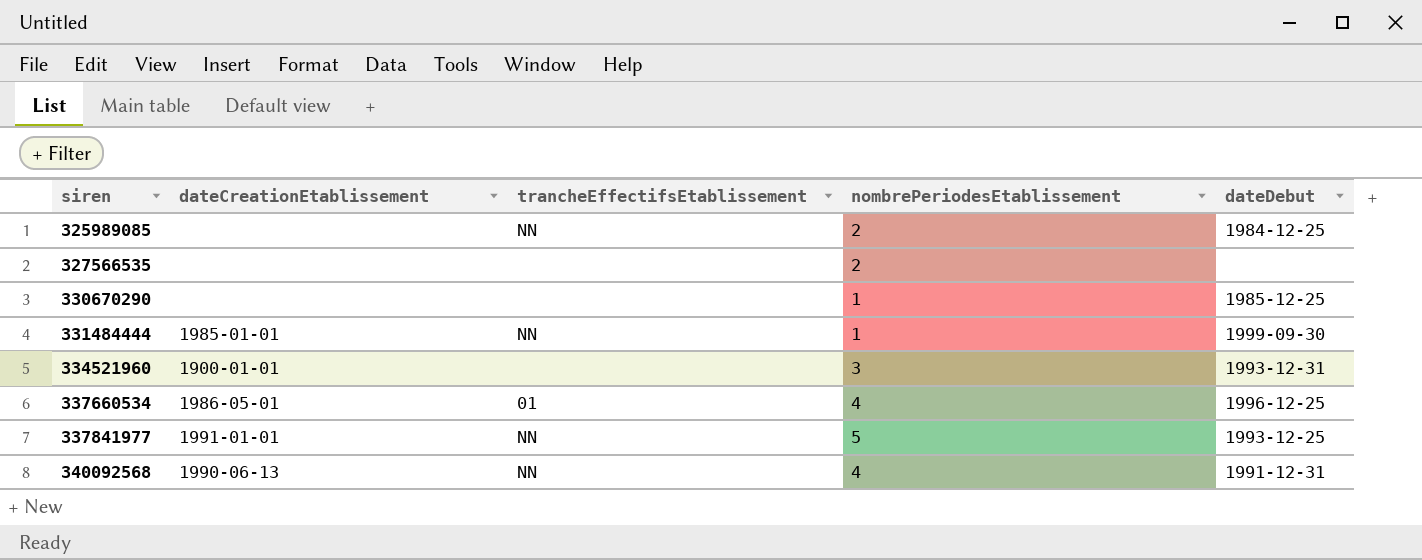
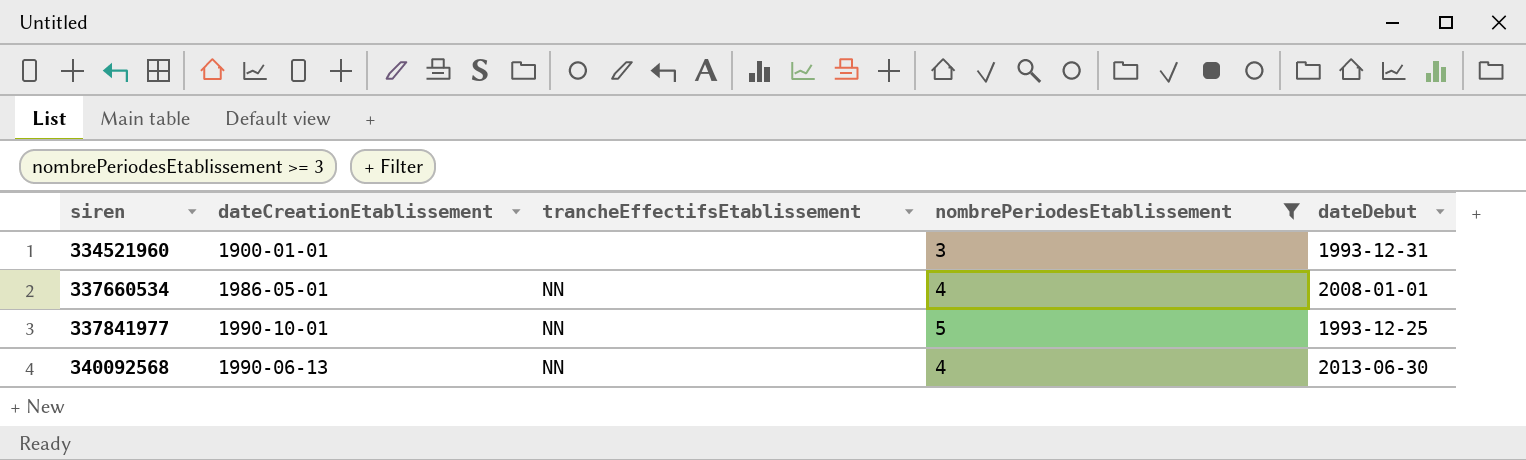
filter: none -> nombrePeriodesEtablissement >= 3
337660534 | trancheEffectifsEtablissement: 01 -> NN
337660534 | dateDebut: 1996-12-25 -> 2008-01-01
337841977 | dateCreationEtablissement: 1991-01-01 -> 1990-10-01
340092568 | dateDebut: 1991-12-31 -> 2013-06-30

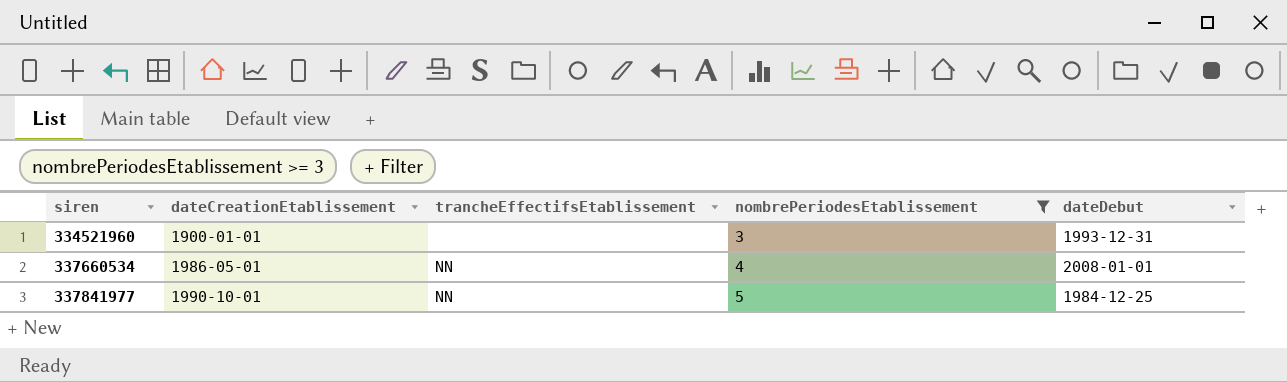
row 340092568: 1990-06-13 | NN | 4 | 2013-06-30 -> none
337841977 | dateDebut: 1993-12-25 -> 1984-12-25

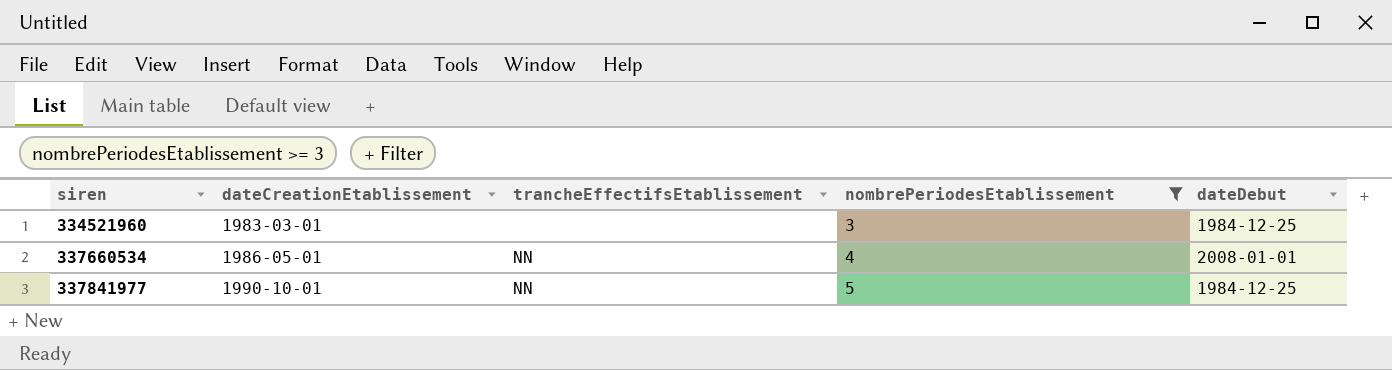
334521960 | dateCreationEtablissement: 1900-01-01 -> 1983-03-01
334521960 | dateDebut: 1993-12-31 -> 1984-12-25

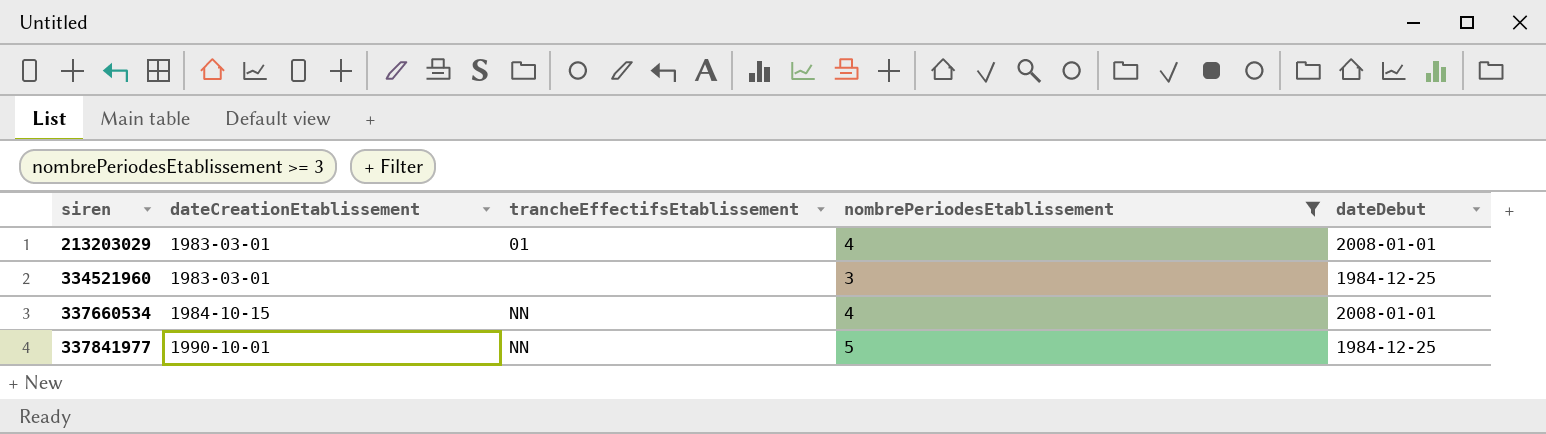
row 213203029: none -> 1983-03-01 | 01 | 4 | 2008-01-01
337660534 | dateCreationEtablissement: 1986-05-01 -> 1984-10-15

